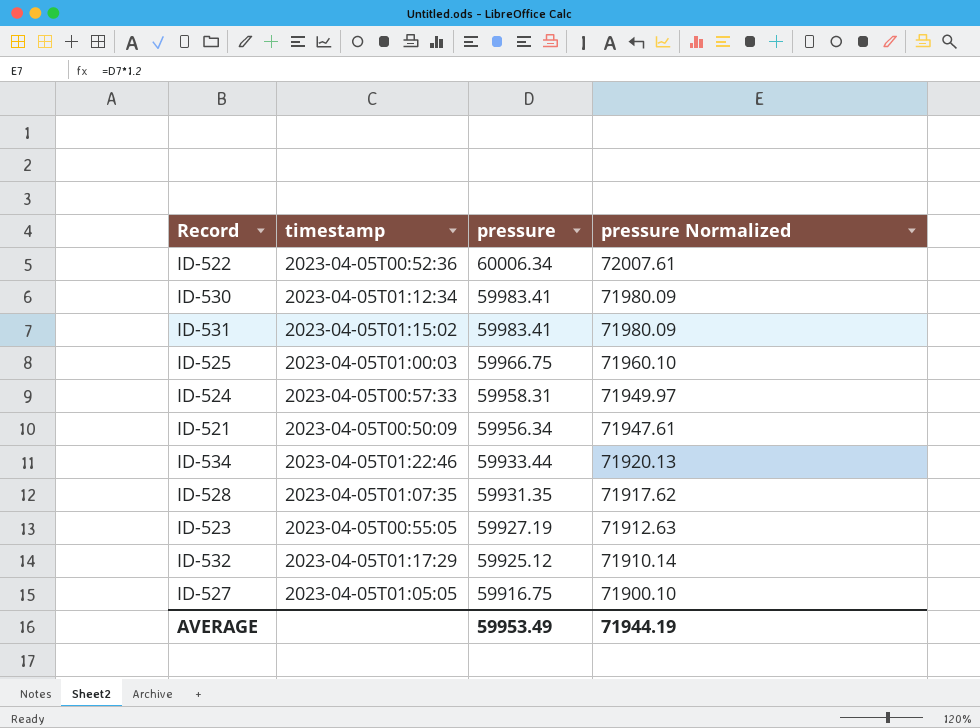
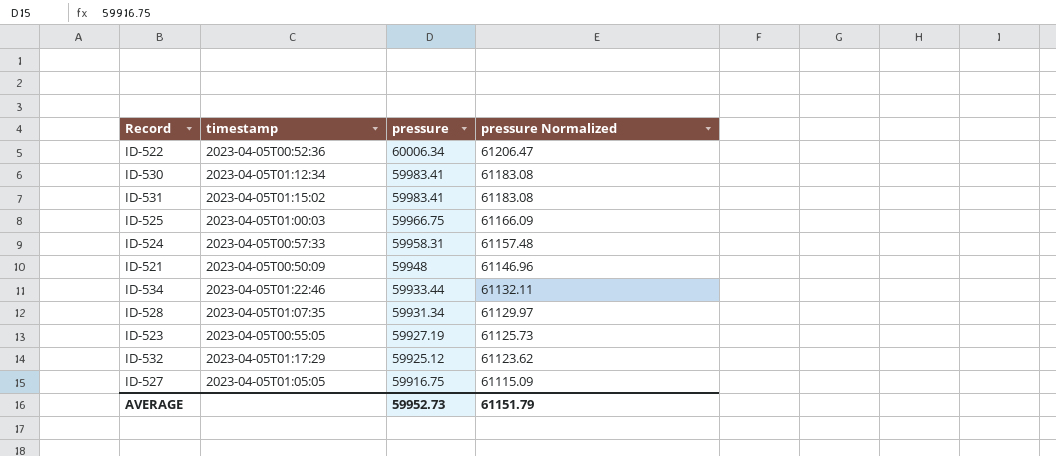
column pressure Normalized | formula: [pressure] * 1.2 -> [pressure] * 1.02
ID-521 | pressure: 59956.34 -> 59948
ID-528 | pressure: 59931.35 -> 59931.34
AVERAGE | pressure: 59953.49 -> 59952.73
AVERAGE | pressure Normalized: 71944.19 -> 61151.79

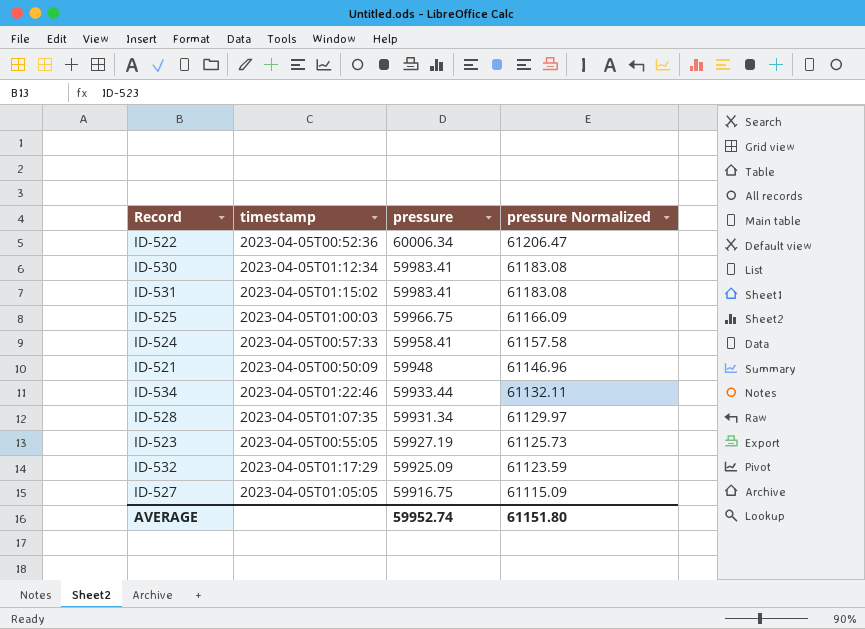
ID-524 | pressure: 59958.31 -> 59958.41
ID-524 | pressure Normalized: 61157.48 -> 61157.58
ID-532 | pressure: 59925.12 -> 59925.09
ID-532 | pressure Normalized: 61123.62 -> 61123.59
AVERAGE | pressure: 59952.73 -> 59952.74
AVERAGE | pressure Normalized: 61151.79 -> 61151.80

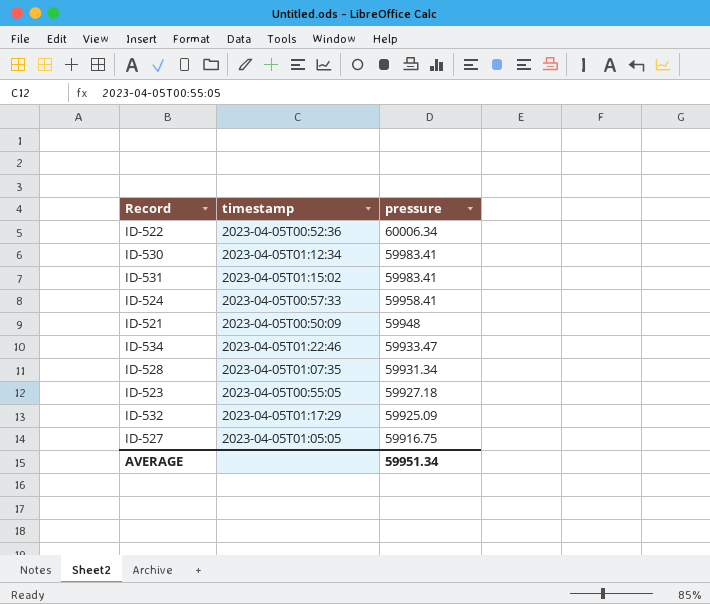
column pressure Normalized | formula: [pressure] * 1.02 -> none
row ID-525: 2023-04-05T01:00:03 | 59966.75 | 61166.09 -> none
ID-534 | pressure: 59933.44 -> 59933.47
ID-523 | pressure: 59927.19 -> 59927.18
AVERAGE | pressure: 59952.74 -> 59951.34

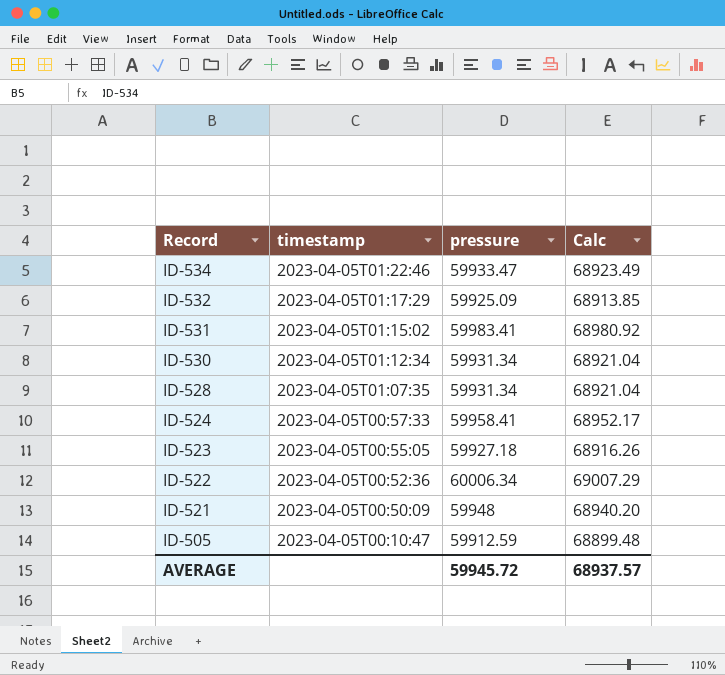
row order: pressure descending -> Record descending
column Calc | formula: none -> [pressure] * 1.15
row ID-527: 2023-04-05T01:05:05 | 59916.75 -> none
ID-530 | pressure: 59983.41 -> 59931.34
row ID-505: none -> 2023-04-05T00:10:47 | 59912.59 | 68899.48
AVERAGE | pressure: 59951.34 -> 59945.72

